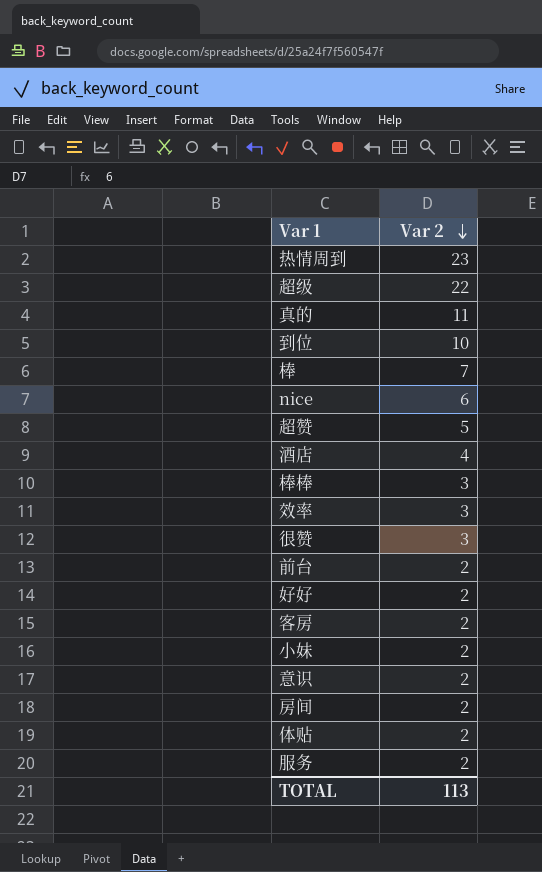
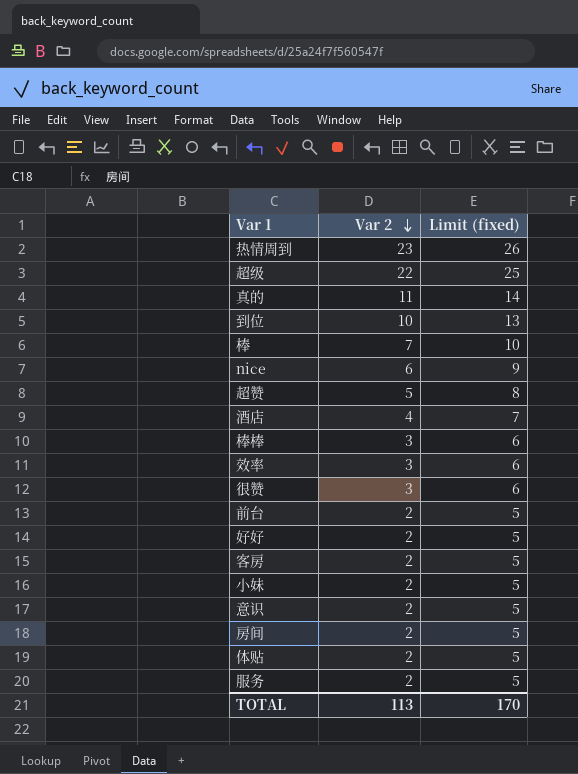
column Limit (fixed) | formula: none -> [Var 2] + 3

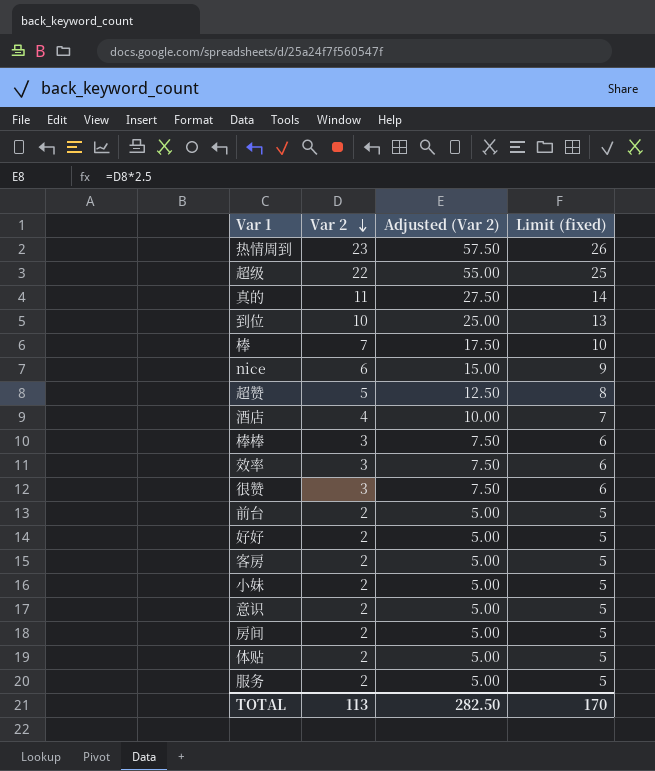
column Adjusted (Var 2) | formula: none -> [Var 2] * 2.5

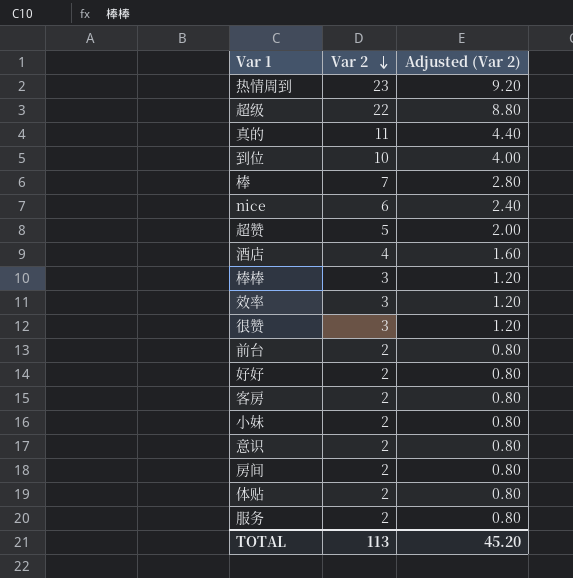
column Limit (fixed) | formula: [Var 2] + 3 -> none
column Adjusted (Var 2) | formula: [Var 2] * 2.5 -> [Var 2] * 0.4
TOTAL | Adjusted (Var 2): 282.50 -> 45.20

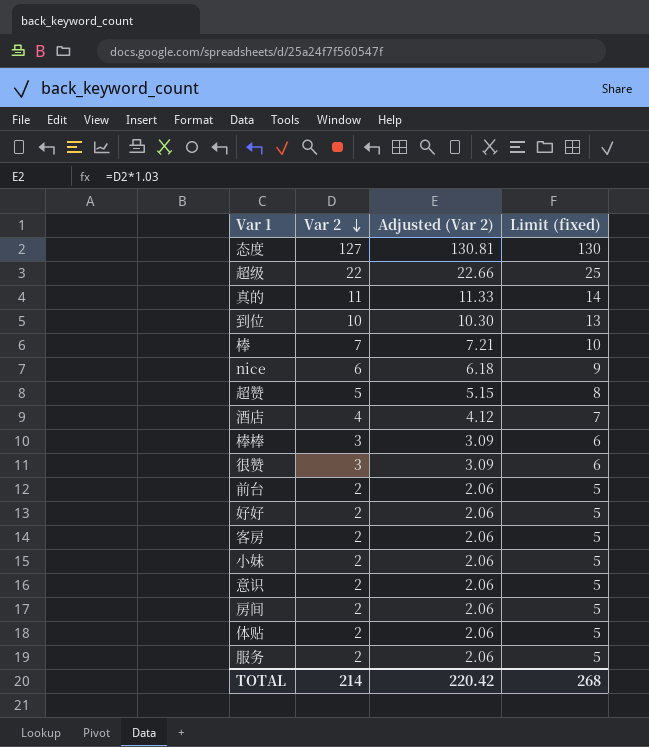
column Adjusted (Var 2) | formula: [Var 2] * 0.4 -> [Var 2] * 1.03
column Limit (fixed) | formula: none -> [Var 2] + 3
row 热情周到: 23 | 9.20 -> none
row 效率: 3 | 1.20 -> none
row 态度: none -> 127 | 130.81 | 130
TOTAL | Var 2: 113 -> 214
TOTAL | Adjusted (Var 2): 45.20 -> 220.42

